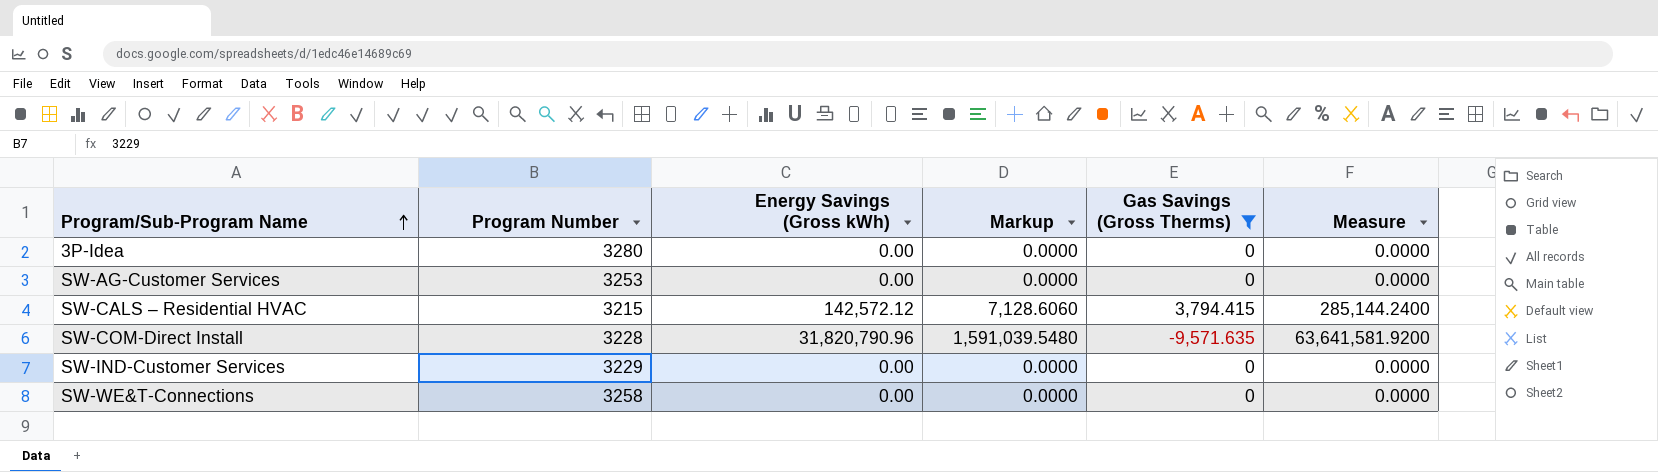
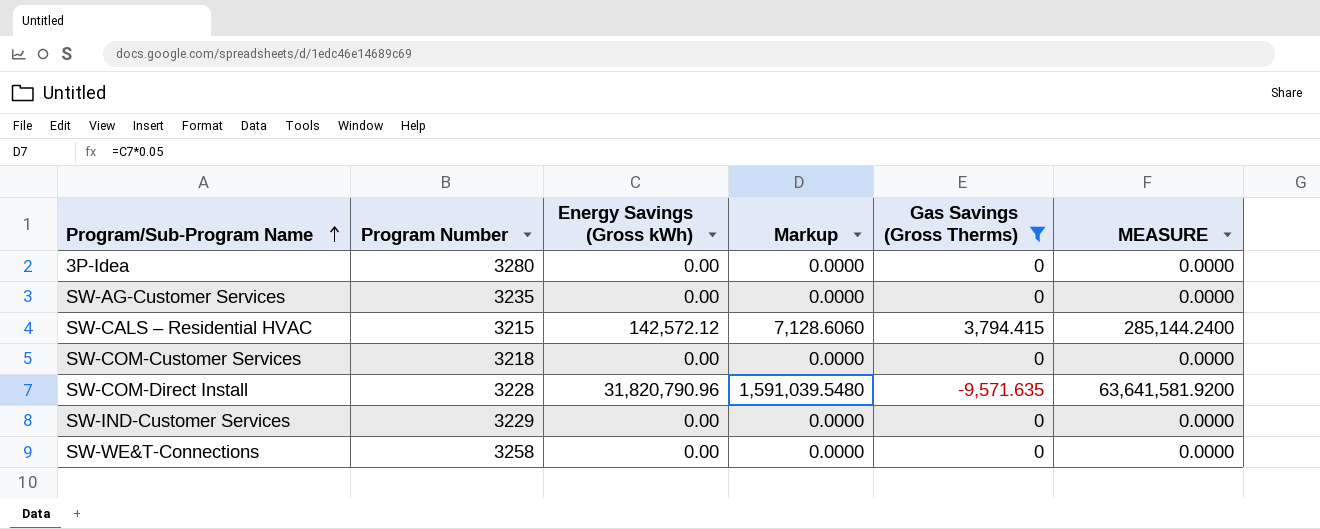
column name: Measure -> MEASURE
SW-AG-Customer Services | Program Number: 3253 -> 3235
row SW-COM-Customer Services: none -> 3218 | 0.00 | 0.0000 | 0 | 0.0000

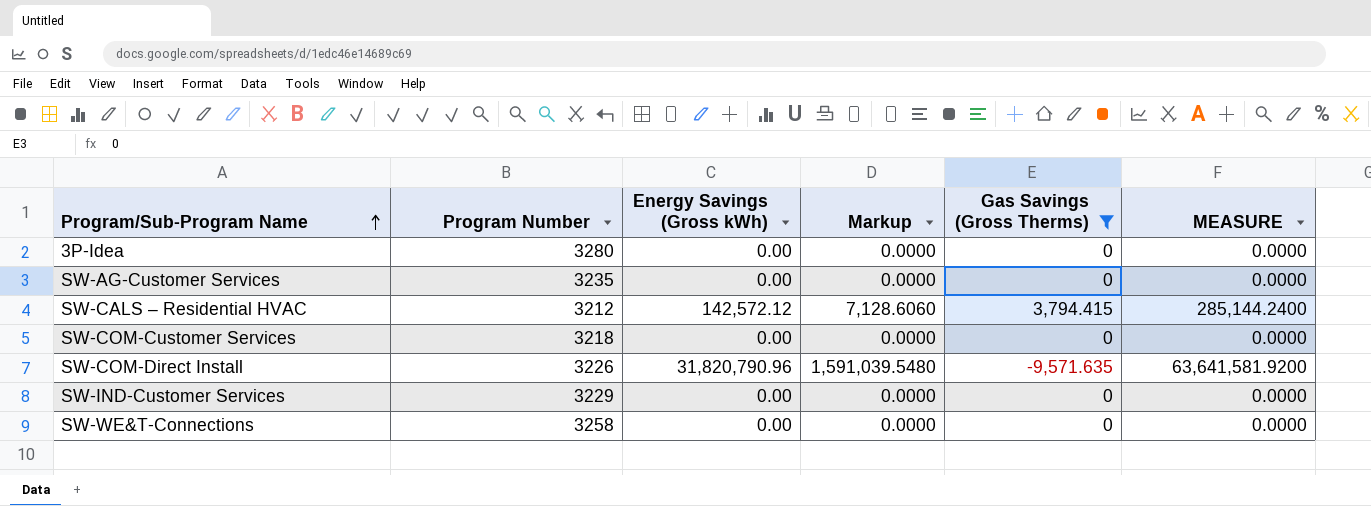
SW-CALS – Residential HVAC | Program Number: 3215 -> 3212
SW-COM-Direct Install | Program Number: 3228 -> 3226

